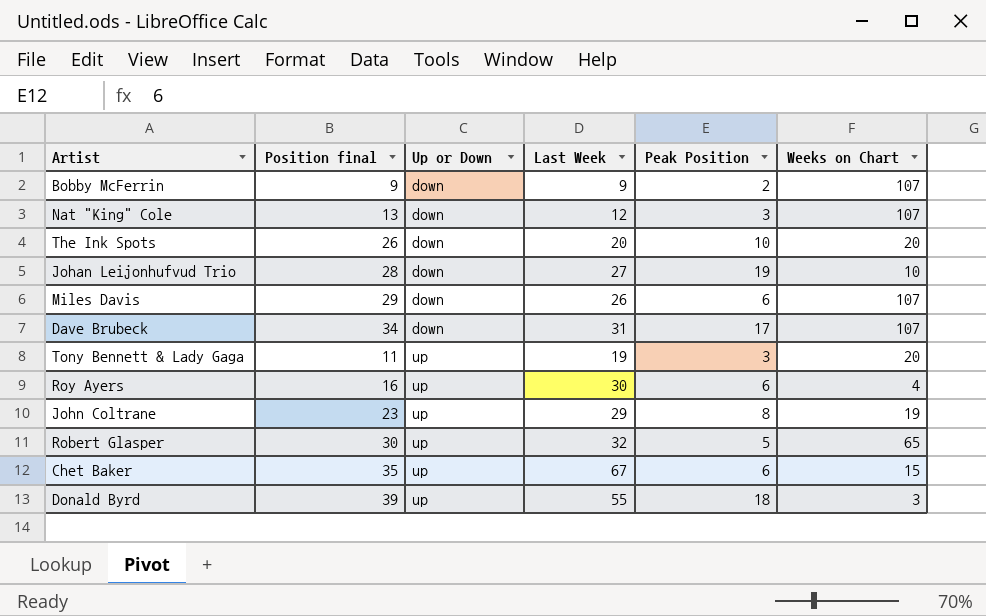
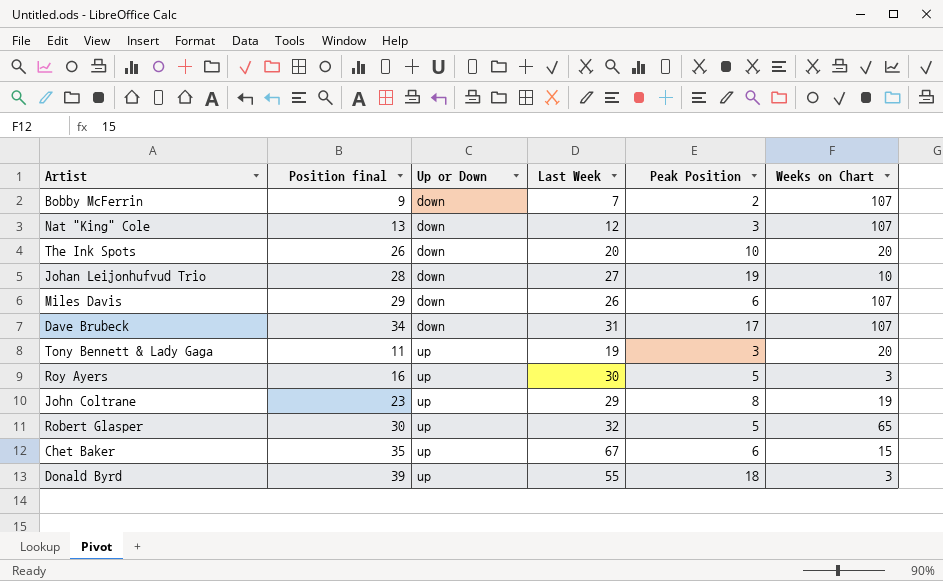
Bobby McFerrin | Last Week: 9 -> 7
Roy Ayers | Peak Position: 6 -> 5
Roy Ayers | Weeks on Chart: 4 -> 3

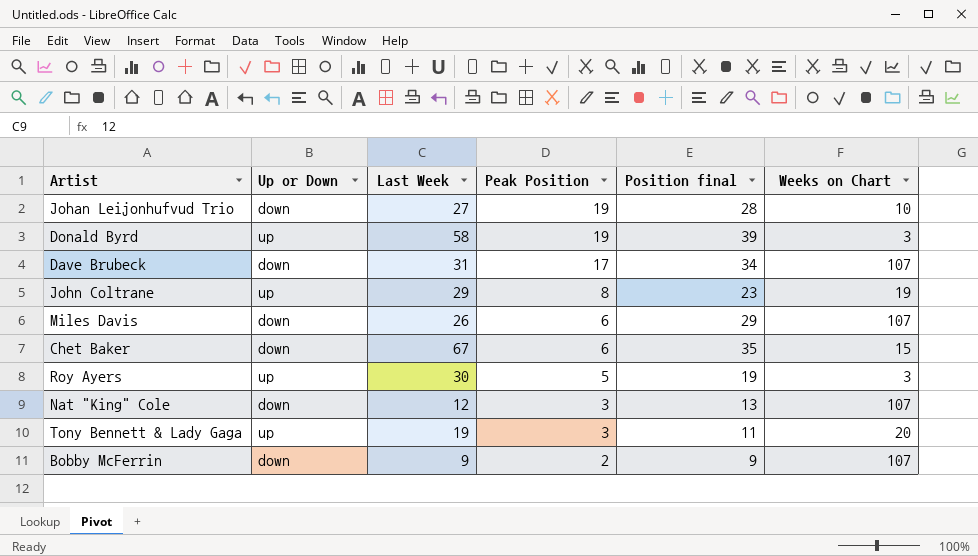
row order: Up or Down ascending -> Peak Position descending
column Position final | position: 2 -> 5
row The Ink Spots: 26 | down | 20 | 10 | 20 -> none
row Robert Glasper: 30 | up | 32 | 5 | 65 -> none
Donald Byrd | Last Week: 55 -> 58
Donald Byrd | Peak Position: 18 -> 19
Chet Baker | Up or Down: up -> down
Roy Ayers | Position final: 16 -> 19
Bobby McFerrin | Last Week: 7 -> 9

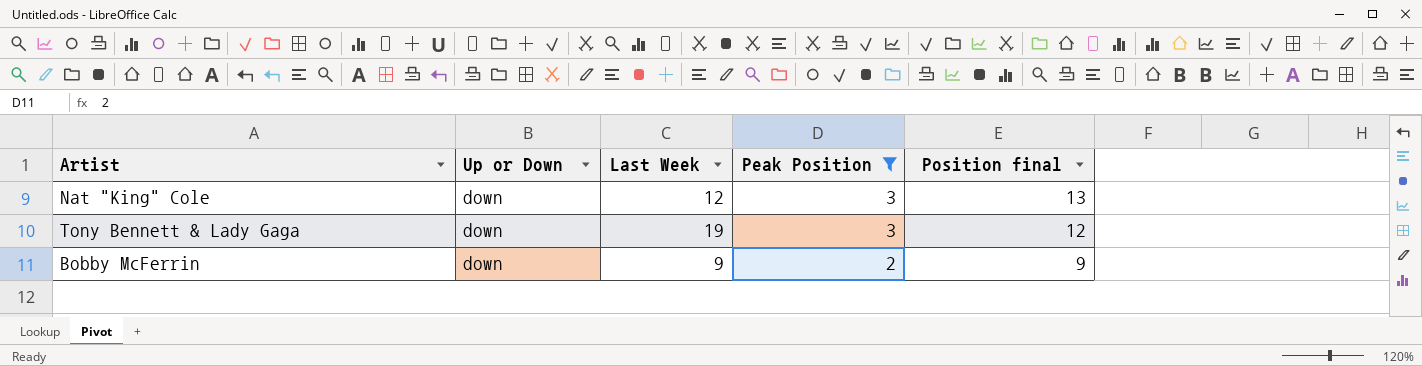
filter: none -> Peak Position <= 3
column Weeks on Chart | position: 6 -> none
Tony Bennett & Lady Gaga | Up or Down: up -> down
Tony Bennett & Lady Gaga | Position final: 11 -> 12

